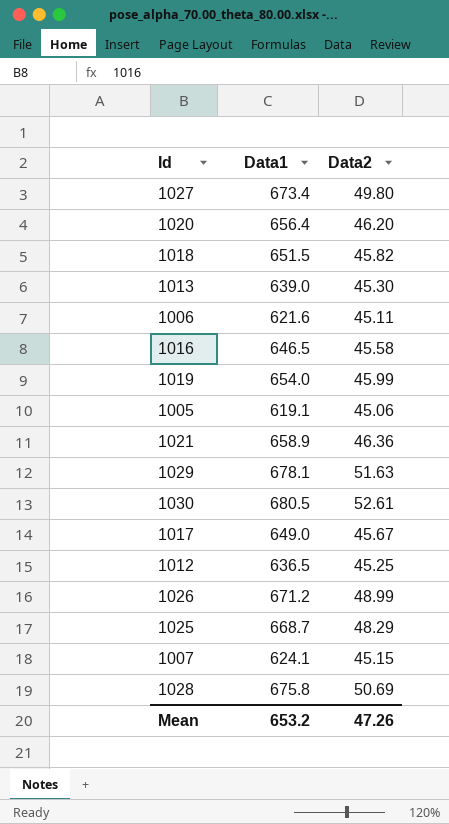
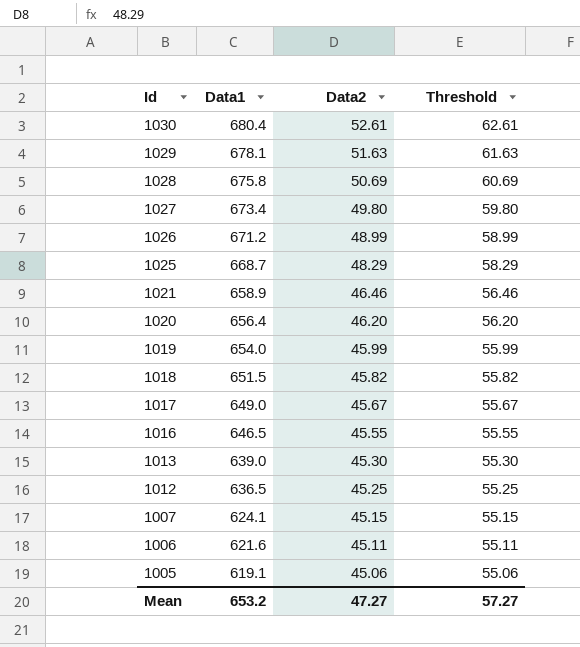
row order: none -> Id descending
column Threshold | formula: none -> [Data2] + 10
1030 | Data1: 680.5 -> 680.4
1021 | Data2: 46.36 -> 46.46
1016 | Data2: 45.58 -> 45.55
Mean | Data2: 47.26 -> 47.27

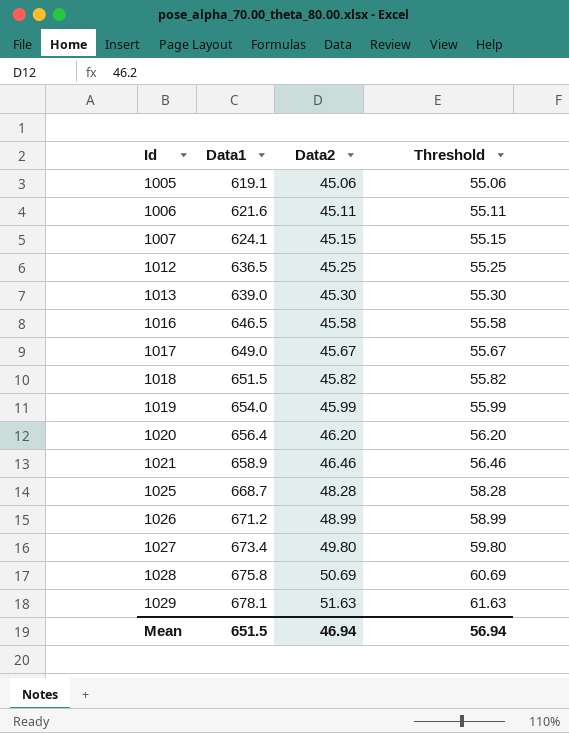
row order: Id descending -> Id ascending
row 1030: 680.4 | 52.61 | 62.61 -> none
1016 | Data2: 45.55 -> 45.58
1016 | Threshold: 55.55 -> 55.58
1025 | Data2: 48.29 -> 48.28
1025 | Threshold: 58.29 -> 58.28
Mean | Data1: 653.2 -> 651.5
Mean | Data2: 47.27 -> 46.94
Mean | Threshold: 57.27 -> 56.94

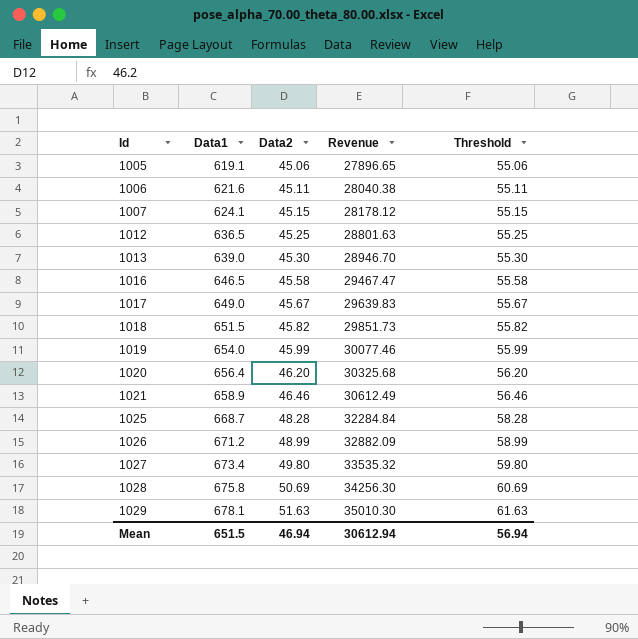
column Revenue | formula: none -> [Data1] * [Data2]

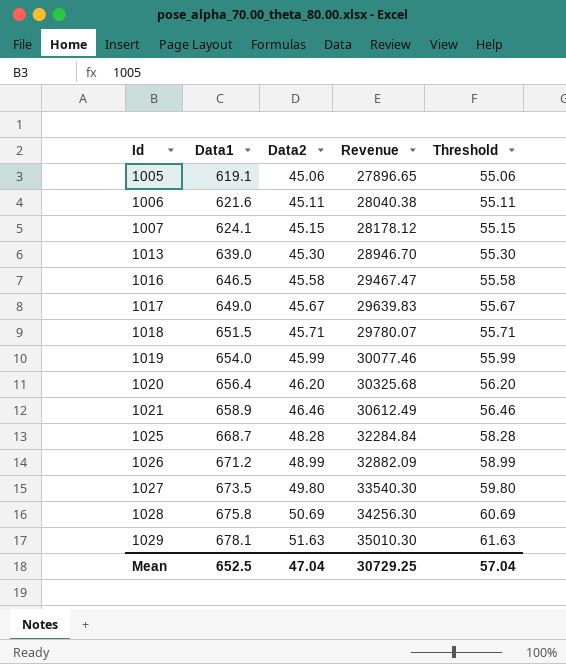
row 1012: 636.5 | 45.25 | 28801.63 | 55.25 -> none
1018 | Data2: 45.82 -> 45.71
1018 | Revenue: 29851.73 -> 29780.07
1018 | Threshold: 55.82 -> 55.71
1027 | Data1: 673.4 -> 673.5
1027 | Revenue: 33535.32 -> 33540.30
Mean | Data1: 651.5 -> 652.5
Mean | Data2: 46.94 -> 47.04
Mean | Revenue: 30612.94 -> 30729.25
Mean | Threshold: 56.94 -> 57.04

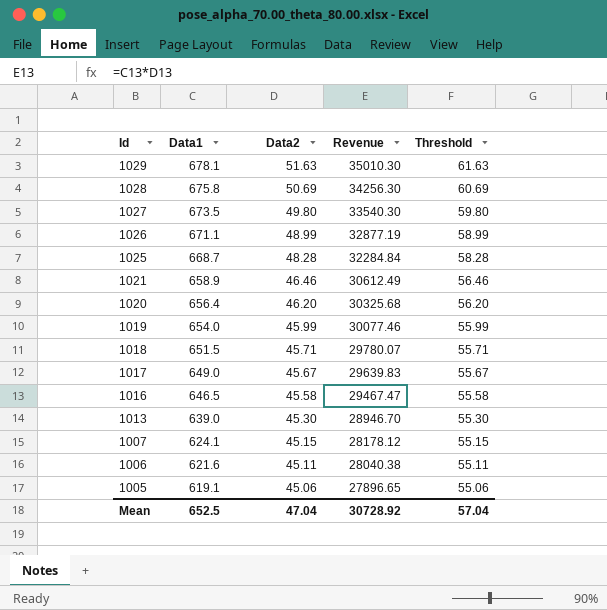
row order: Id ascending -> Id descending
1026 | Data1: 671.2 -> 671.1
1026 | Revenue: 32882.09 -> 32877.19
Mean | Revenue: 30729.25 -> 30728.92

